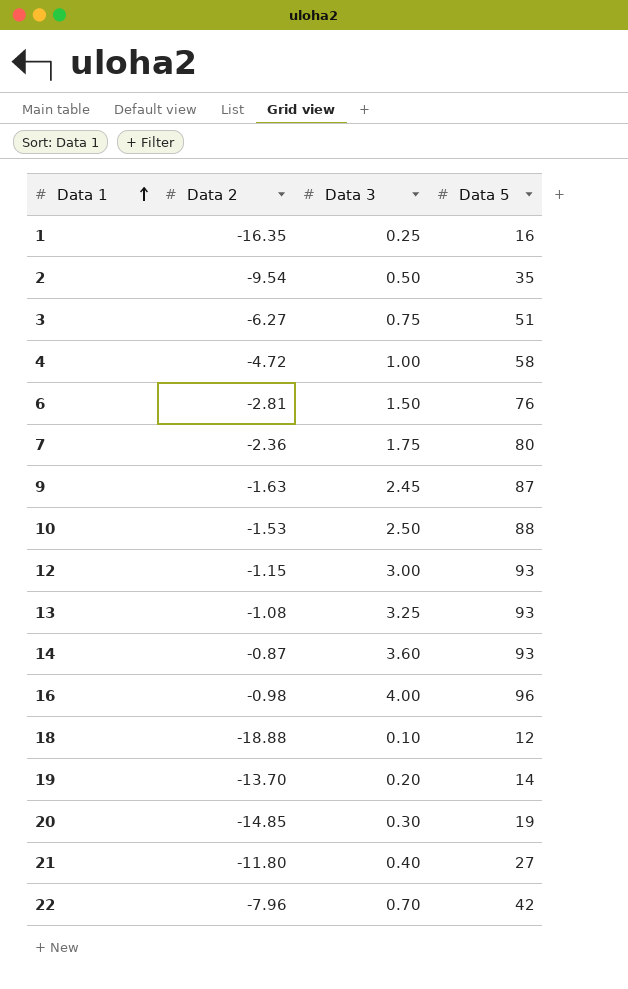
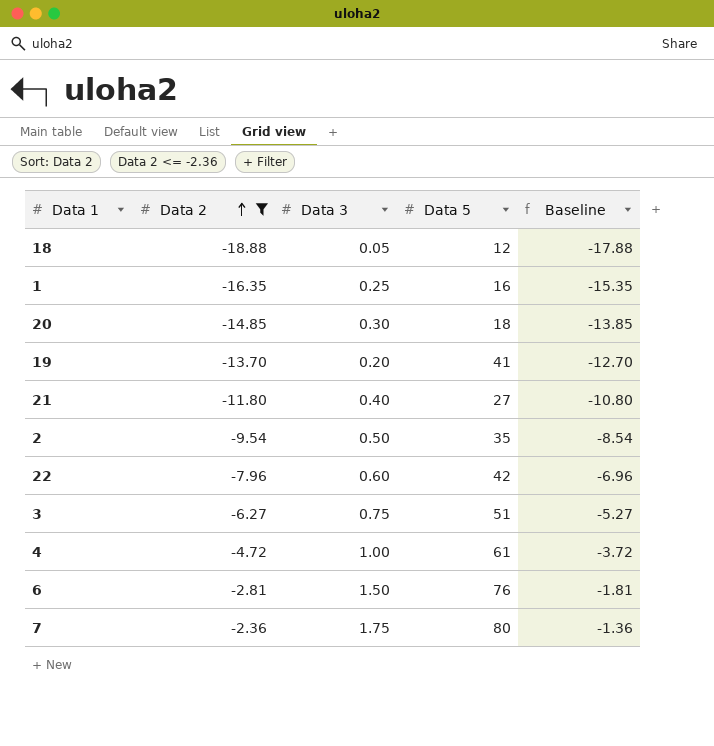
filter: none -> Data 2 <= -2.36
row order: Data 1 ascending -> Data 2 ascending
column Baseline | formula: none -> [Data 2] + 1
18 | Data 3: 0.10 -> 0.05
20 | Data 5: 19 -> 18
19 | Data 5: 14 -> 41
22 | Data 3: 0.70 -> 0.60
4 | Data 5: 58 -> 61

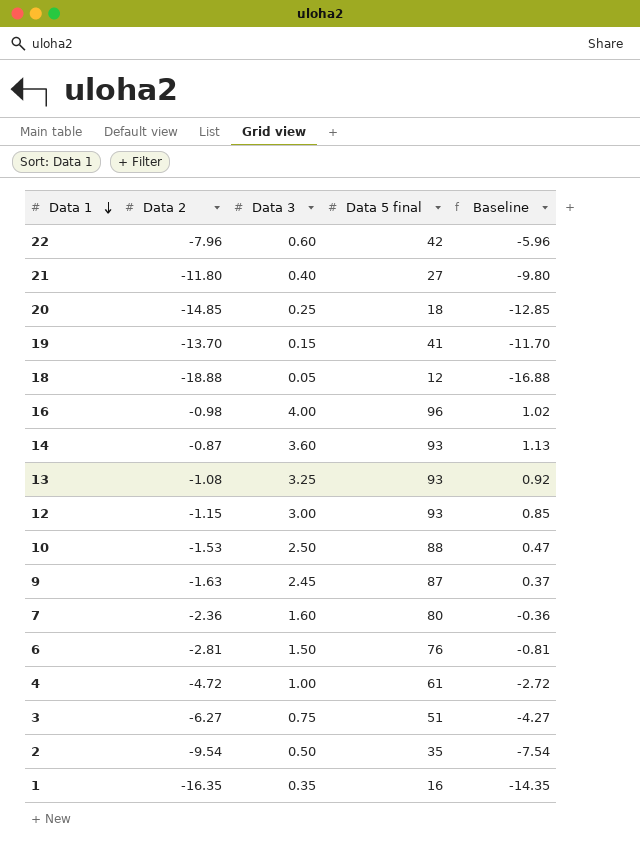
filter: Data 2 <= -2.36 -> none
row order: Data 2 ascending -> Data 1 descending
column name: Data 5 -> Data 5 final
column Baseline | formula: [Data 2] + 1 -> [Data 2] + 2
20 | Data 3: 0.30 -> 0.25
19 | Data 3: 0.20 -> 0.15
7 | Data 3: 1.75 -> 1.60
1 | Data 3: 0.25 -> 0.35

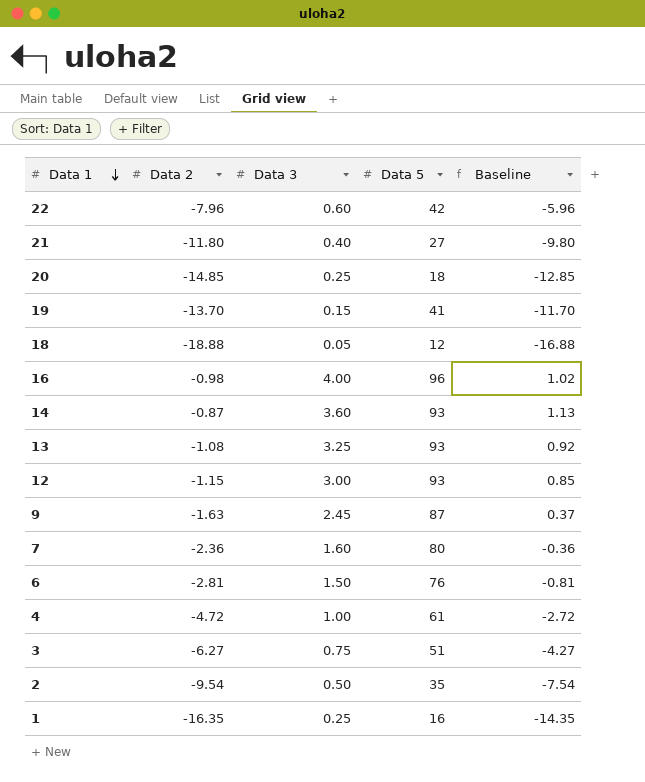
column name: Data 5 final -> Data 5
row 10: -1.53 | 2.50 | 88 | 0.47 -> none
1 | Data 3: 0.35 -> 0.25

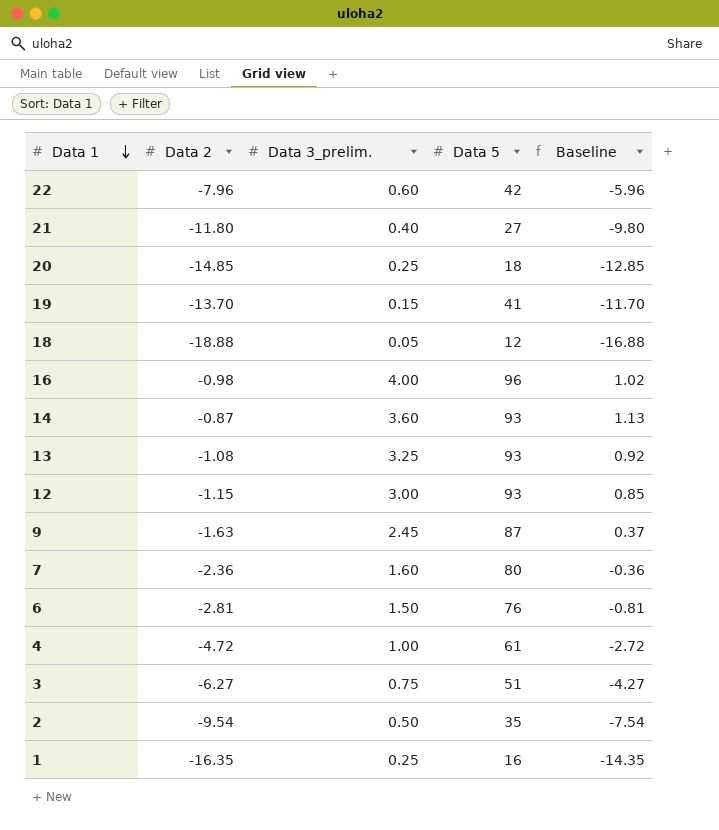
column name: Data 3 -> Data 3_prelim.

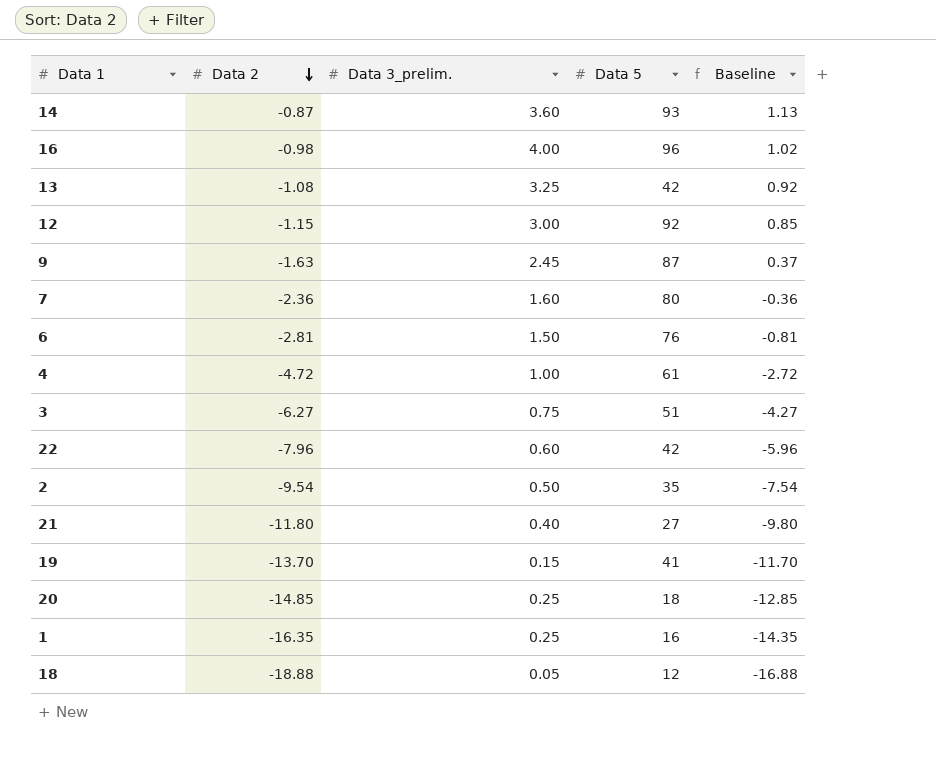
row order: Data 1 descending -> Data 2 descending
13 | Data 5: 93 -> 42
12 | Data 5: 93 -> 92

